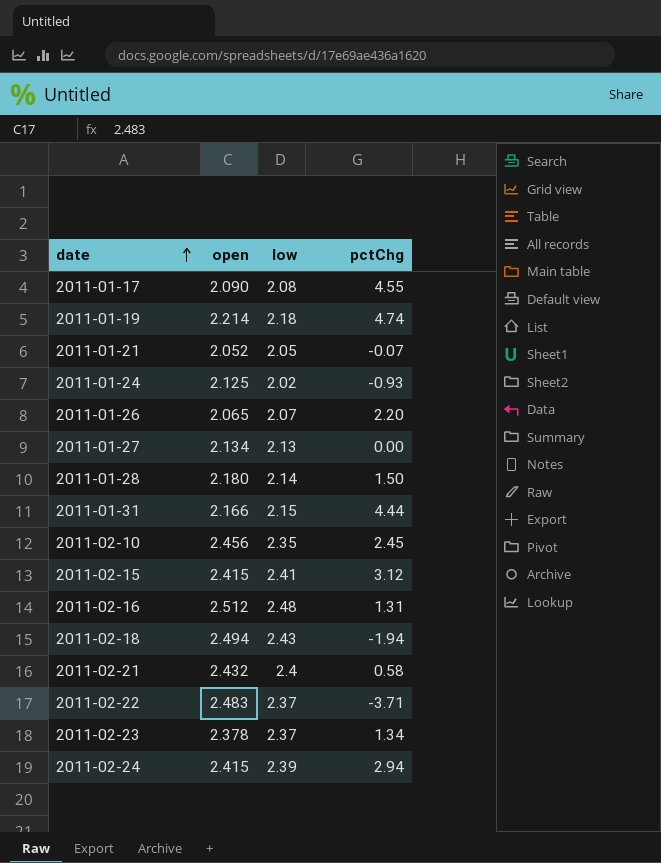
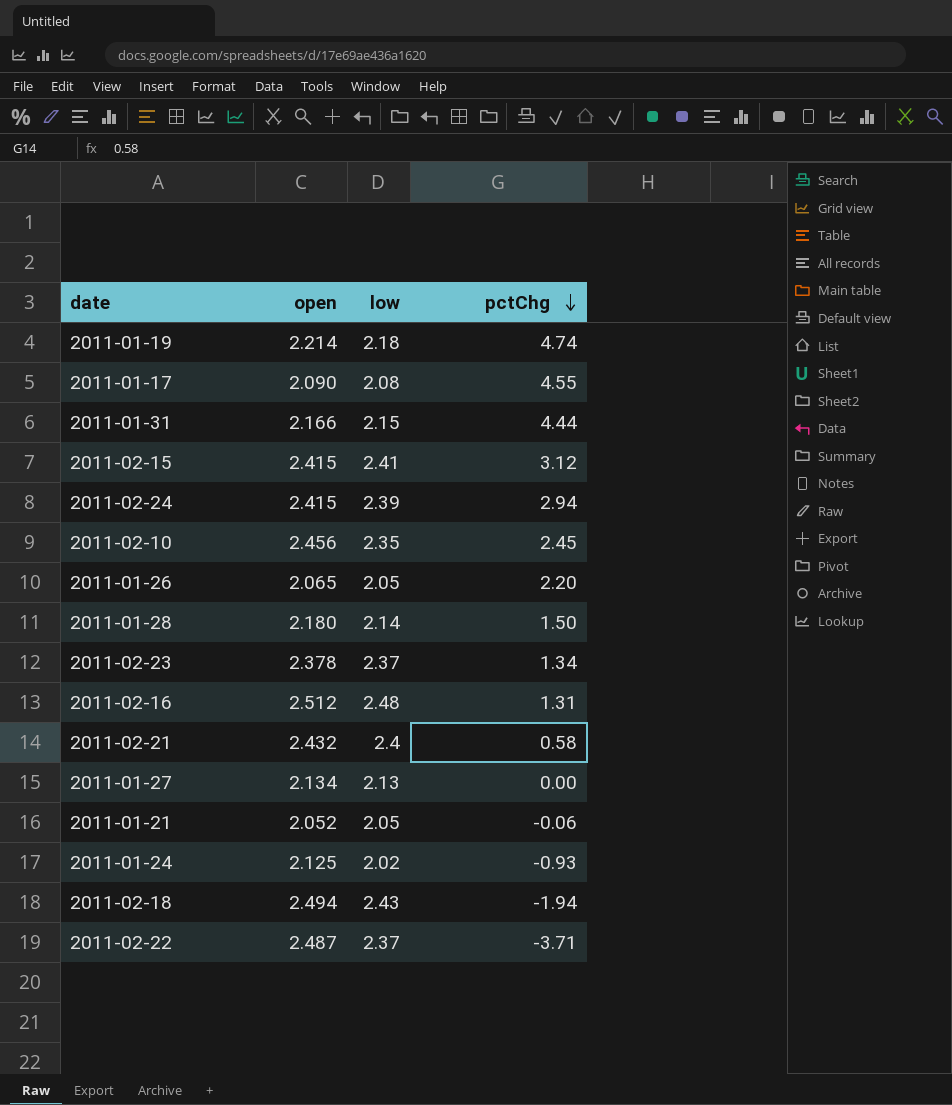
row order: date ascending -> pctChg descending
2011-01-26 | low: 2.07 -> 2.05
2011-01-21 | pctChg: -0.07 -> -0.06
2011-02-22 | open: 2.483 -> 2.487

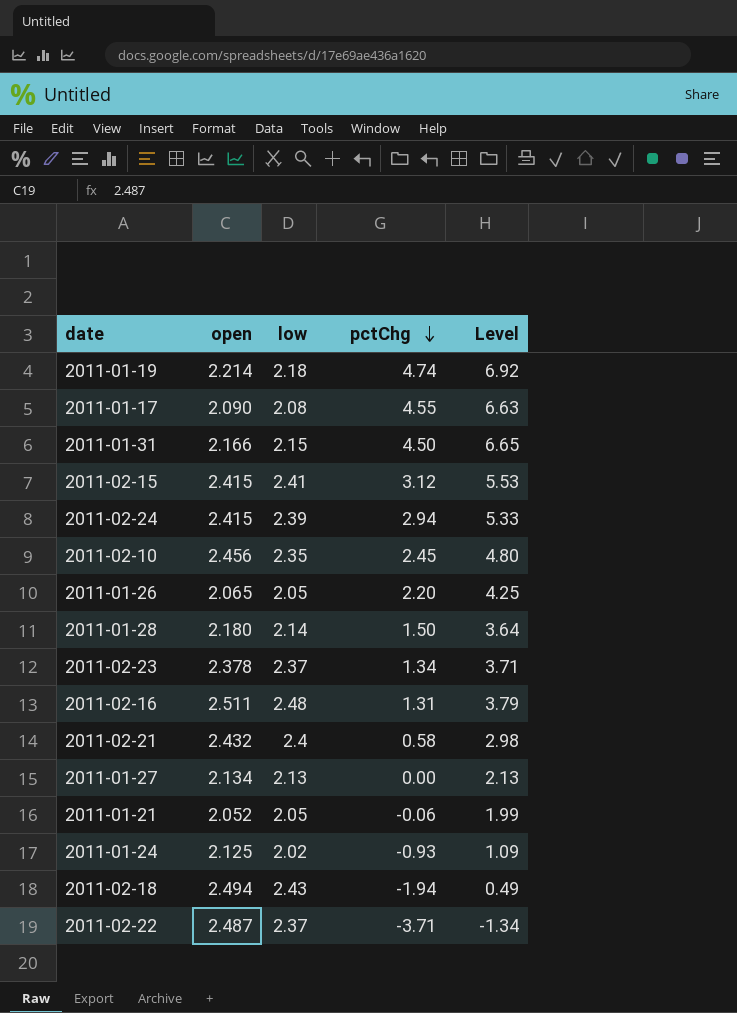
column Level | formula: none -> [low] + [pctChg]
2011-01-31 | pctChg: 4.44 -> 4.50
2011-02-16 | open: 2.512 -> 2.511

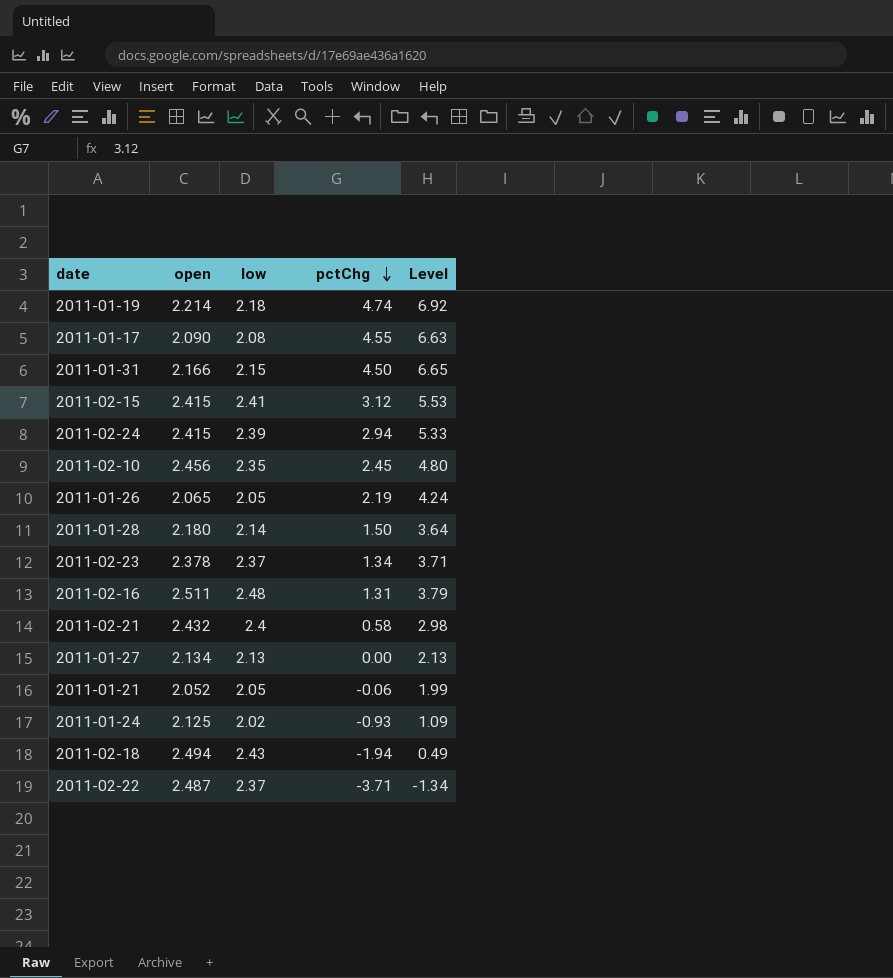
2011-01-26 | pctChg: 2.20 -> 2.19
2011-01-26 | Level: 4.25 -> 4.24

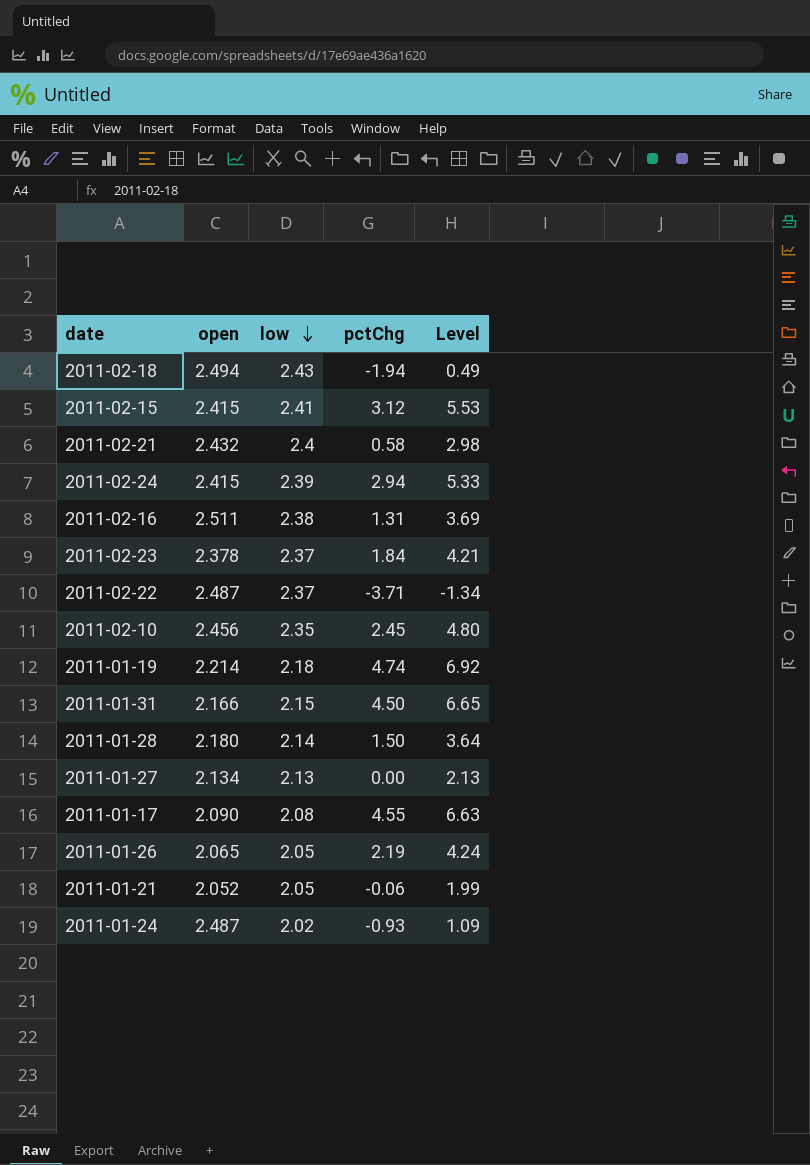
row order: pctChg descending -> low descending
2011-02-16 | low: 2.48 -> 2.38
2011-02-16 | Level: 3.79 -> 3.69
2011-02-23 | pctChg: 1.34 -> 1.84
2011-02-23 | Level: 3.71 -> 4.21
2011-01-24 | open: 2.125 -> 2.487

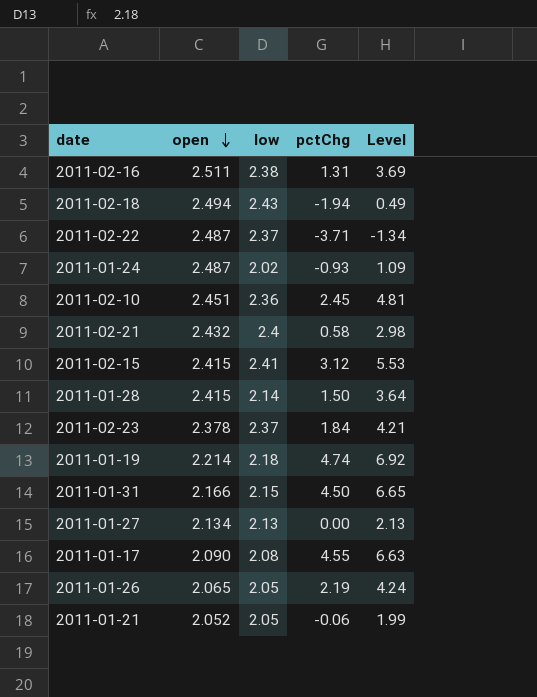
row order: low descending -> open descending
row 2011-02-24: 2.415 | 2.39 | 2.94 | 5.33 -> none
2011-02-10 | open: 2.456 -> 2.451
2011-02-10 | low: 2.35 -> 2.36
2011-02-10 | Level: 4.80 -> 4.81
2011-01-28 | open: 2.180 -> 2.415

